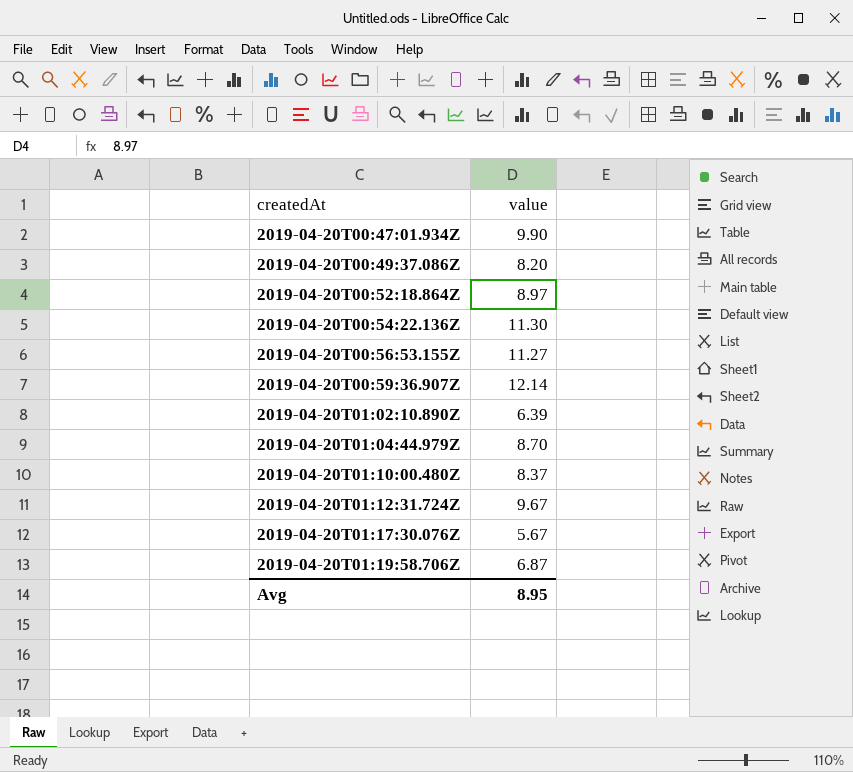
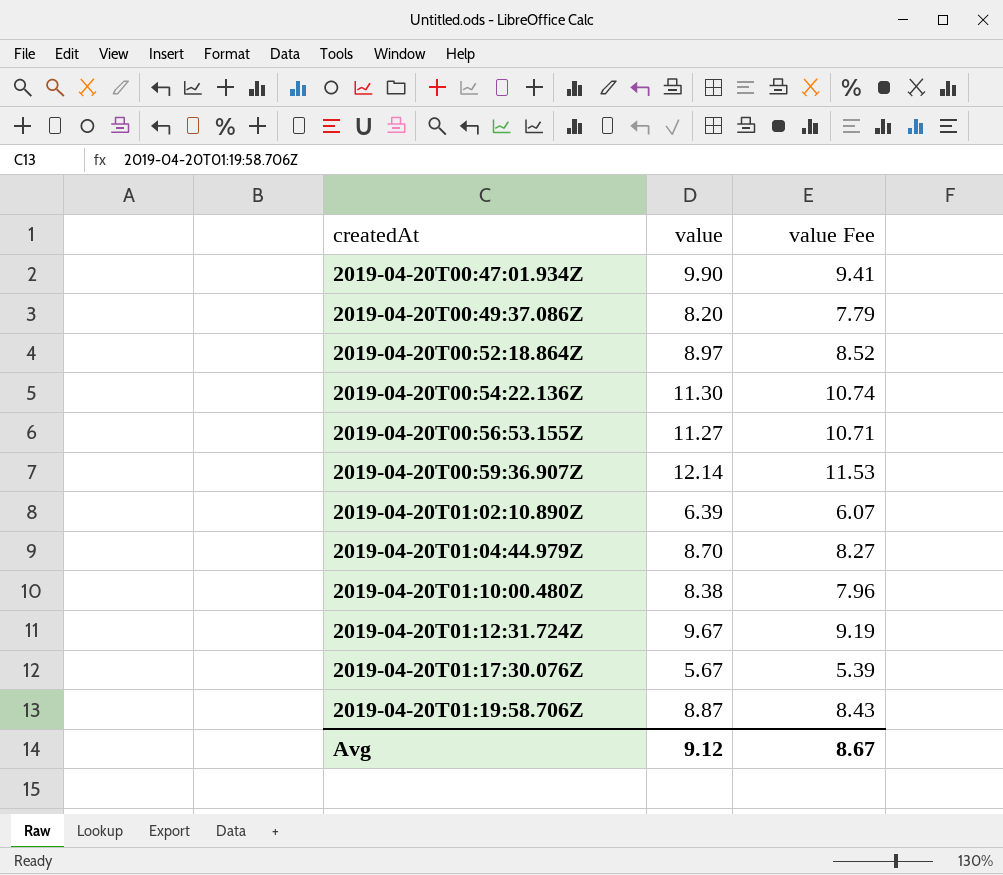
column value Fee | formula: none -> [value] * 0.95
2019-04-20T01:10:00.480Z | value: 8.37 -> 8.38
2019-04-20T01:19:58.706Z | value: 6.87 -> 8.87
Avg | value: 8.95 -> 9.12

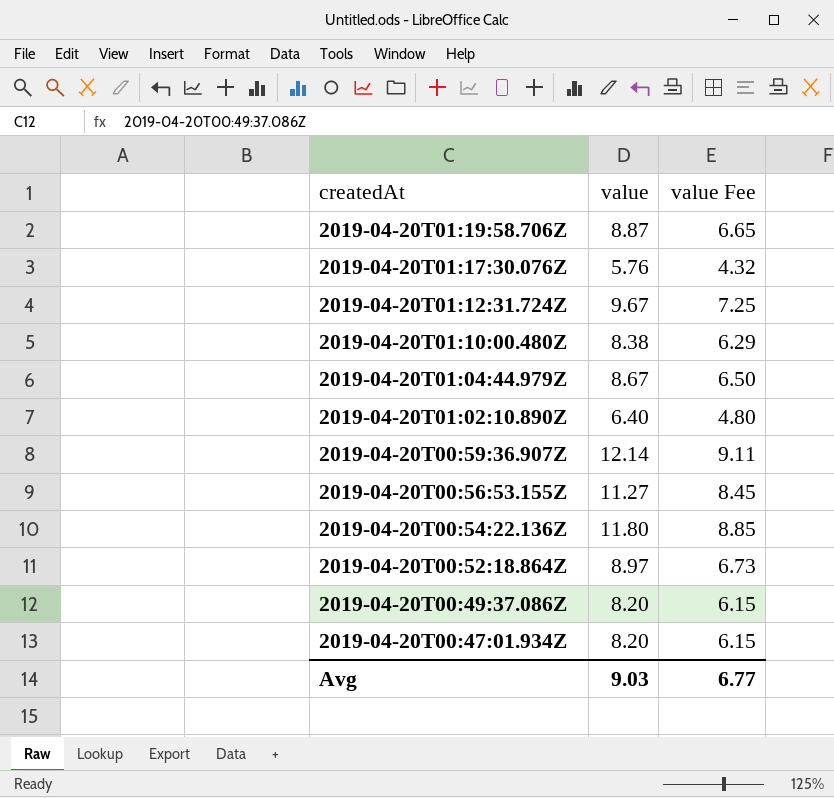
row order: createdAt ascending -> createdAt descending
column value Fee | formula: [value] * 0.95 -> [value] * 0.75
2019-04-20T01:17:30.076Z | value: 5.67 -> 5.76
2019-04-20T01:04:44.979Z | value: 8.70 -> 8.67
2019-04-20T01:02:10.890Z | value: 6.39 -> 6.40
2019-04-20T00:54:22.136Z | value: 11.30 -> 11.80
2019-04-20T00:47:01.934Z | value: 9.90 -> 8.20
Avg | value: 9.12 -> 9.03
Avg | value Fee: 8.67 -> 6.77

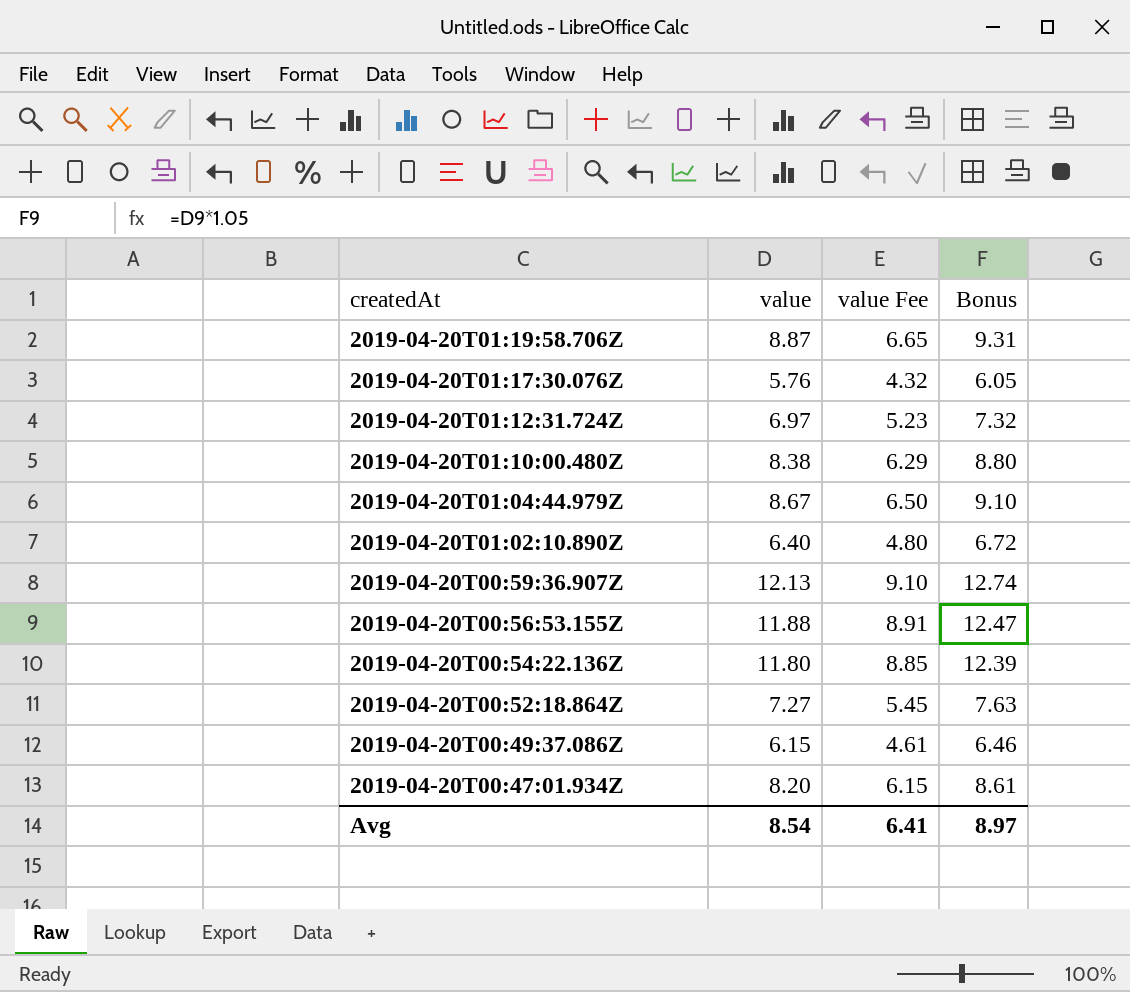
column Bonus | formula: none -> [value] * 1.05
2019-04-20T01:12:31.724Z | value: 9.67 -> 6.97
2019-04-20T01:12:31.724Z | value Fee: 7.25 -> 5.23
2019-04-20T00:59:36.907Z | value: 12.14 -> 12.13
2019-04-20T00:59:36.907Z | value Fee: 9.11 -> 9.10
2019-04-20T00:56:53.155Z | value: 11.27 -> 11.88
2019-04-20T00:56:53.155Z | value Fee: 8.45 -> 8.91
2019-04-20T00:52:18.864Z | value: 8.97 -> 7.27
2019-04-20T00:52:18.864Z | value Fee: 6.73 -> 5.45
2019-04-20T00:49:37.086Z | value: 8.20 -> 6.15
2019-04-20T00:49:37.086Z | value Fee: 6.15 -> 4.61
Avg | value: 9.03 -> 8.54
Avg | value Fee: 6.77 -> 6.41

